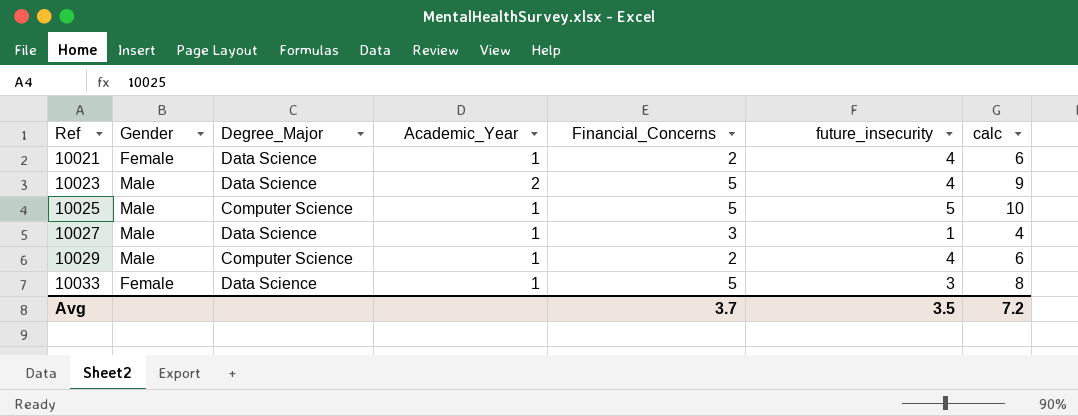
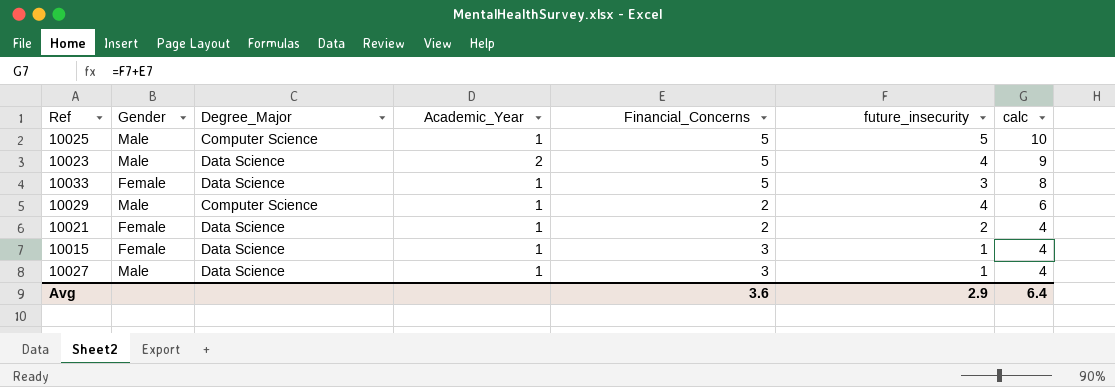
row order: Ref ascending -> calc descending
10021 | future_insecurity: 4 -> 2
10021 | calc: 6 -> 4
row 10015: none -> Female | Data Science | 1 | 3 | 1 | 4
Avg | Financial_Concerns: 3.7 -> 3.6
Avg | future_insecurity: 3.5 -> 2.9
Avg | calc: 7.2 -> 6.4

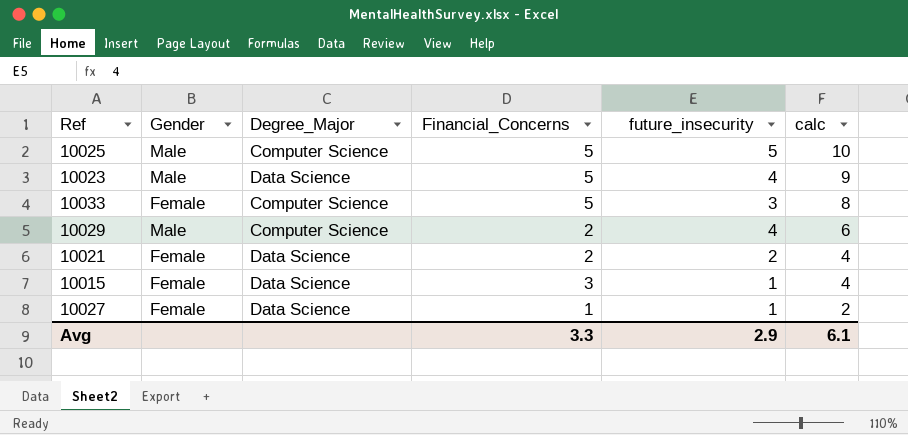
column Academic_Year | position: 4 -> none
10033 | Degree_Major: Data Science -> Computer Science
10027 | Gender: Male -> Female
10027 | Financial_Concerns: 3 -> 1
10027 | calc: 4 -> 2
Avg | Financial_Concerns: 3.6 -> 3.3
Avg | calc: 6.4 -> 6.1

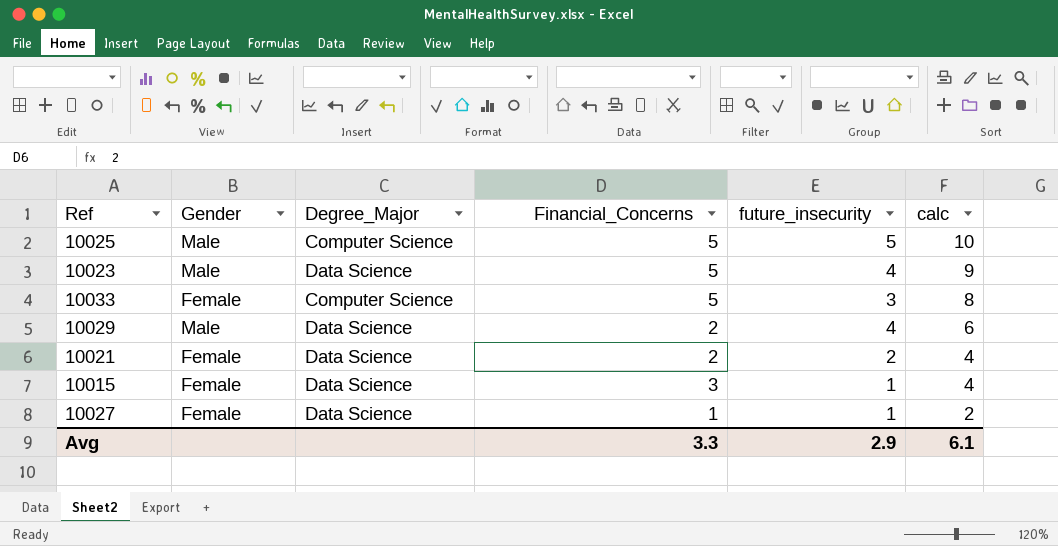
10029 | Degree_Major: Computer Science -> Data Science

